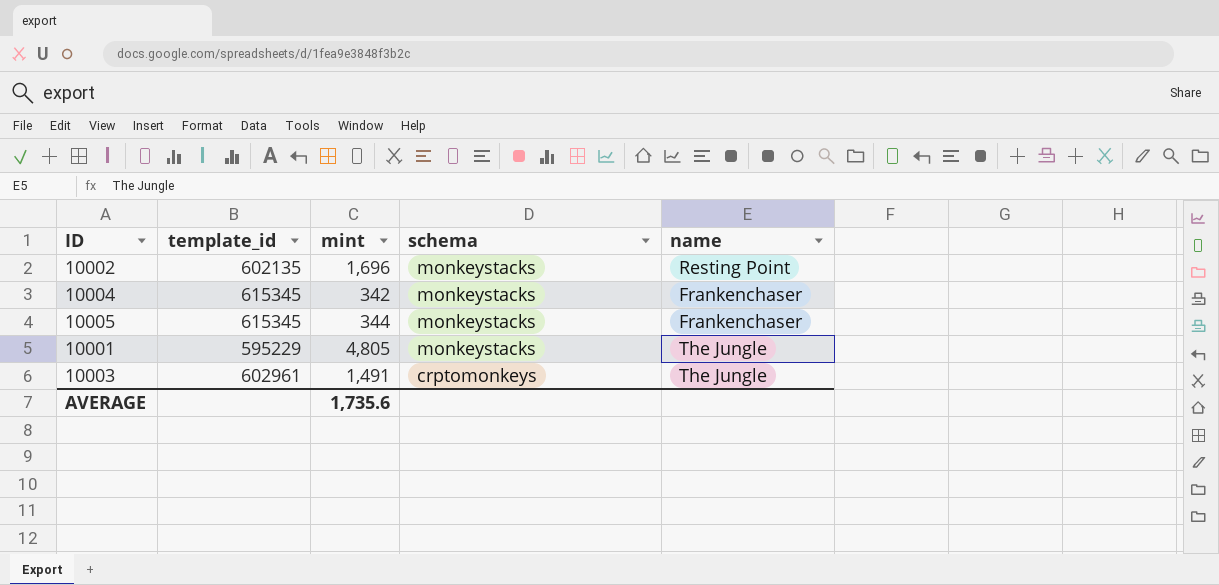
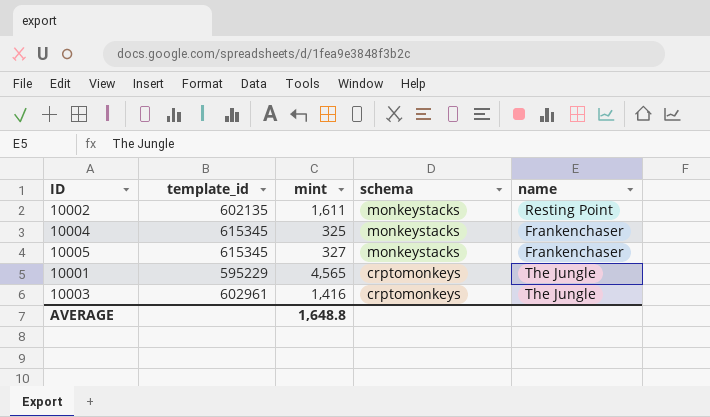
10002 | mint: 1,696 -> 1,611
10004 | mint: 342 -> 325
10005 | mint: 344 -> 327
10001 | mint: 4,805 -> 4,565
10001 | schema: monkeystacks -> crptomonkeys
10003 | mint: 1,491 -> 1,416
AVERAGE | mint: 1,735.6 -> 1,648.8

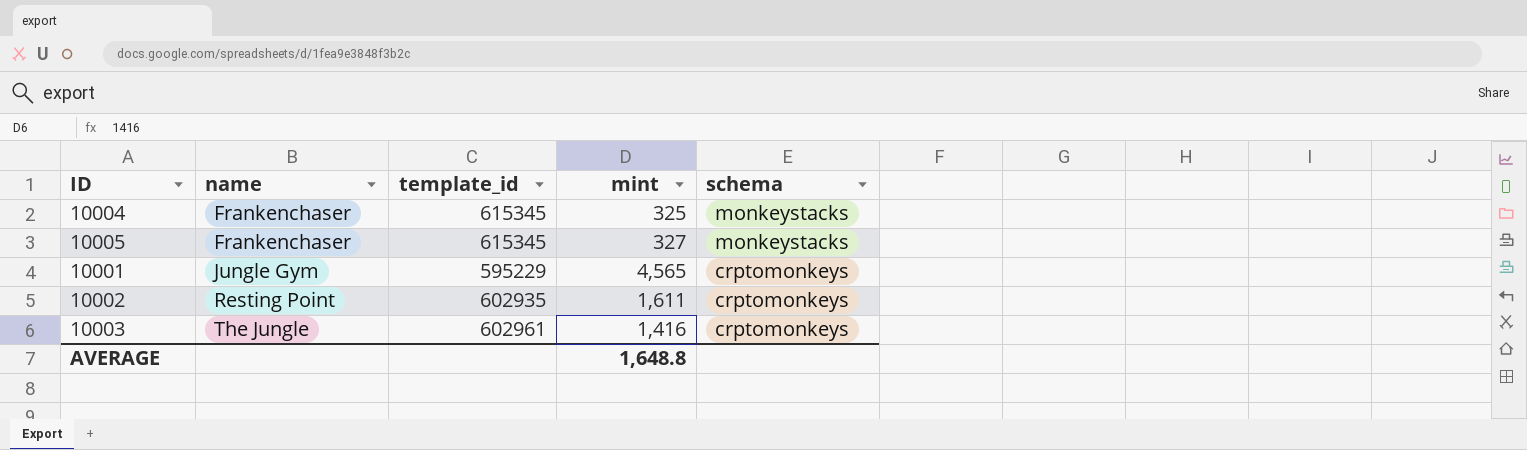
row order: schema descending -> name ascending
column name | position: 5 -> 2
10001 | name: The Jungle -> Jungle Gym
10002 | template_id: 602135 -> 602935
10002 | schema: monkeystacks -> crptomonkeys

